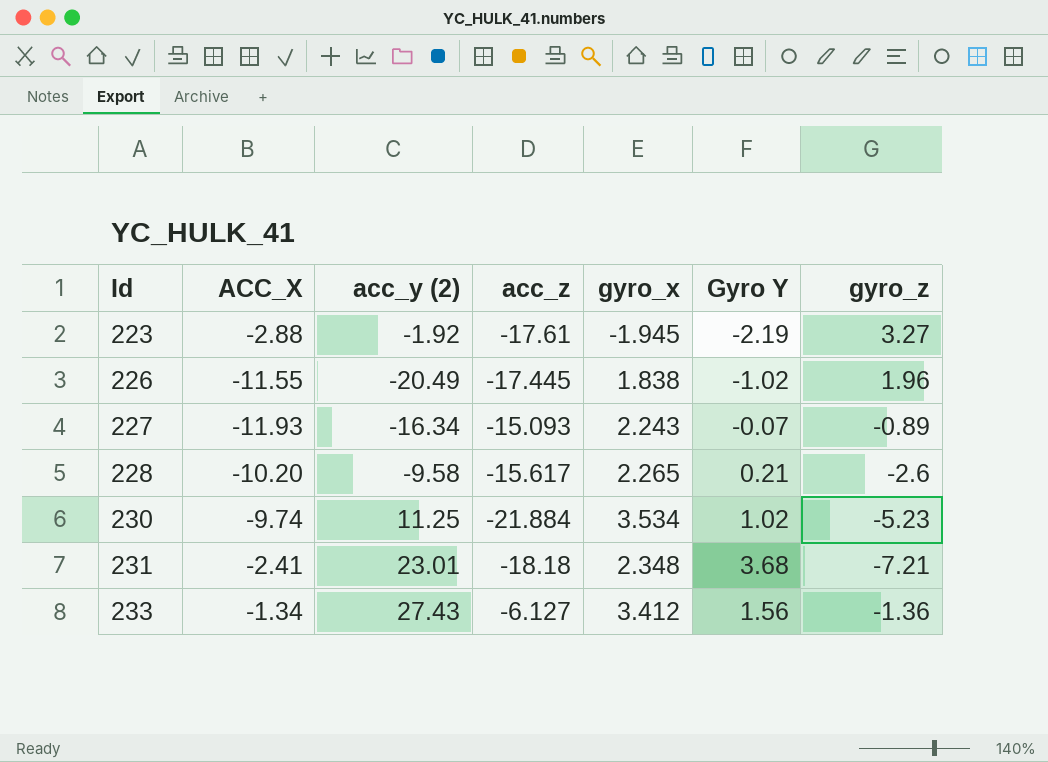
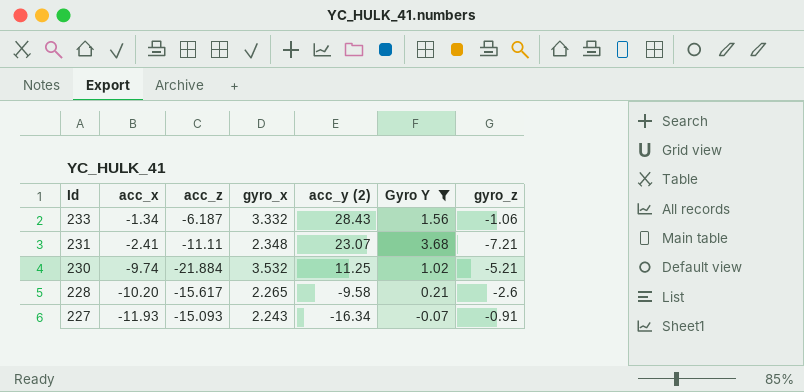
filter: none -> Gyro Y >= -0.07
row order: Id ascending -> Id descending
column name: ACC_X -> acc_x
column acc_y (2) | position: 3 -> 5
233 | acc_z: -6.127 -> -6.187
233 | gyro_x: 3.412 -> 3.332
233 | acc_y (2): 27.43 -> 28.43
233 | gyro_z: -1.36 -> -1.06
231 | acc_z: -18.18 -> -11.11
231 | acc_y (2): 23.01 -> 23.07
230 | gyro_x: 3.534 -> 3.532
230 | gyro_z: -5.23 -> -5.21
227 | gyro_z: -0.89 -> -0.91

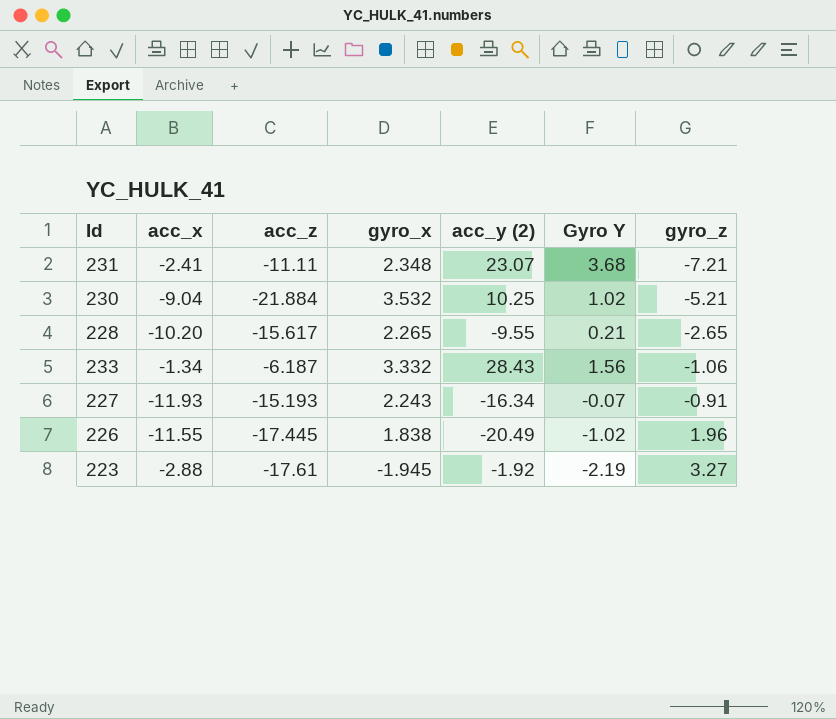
filter: Gyro Y >= -0.07 -> none
row order: Id descending -> gyro_z ascending
230 | acc_x: -9.74 -> -9.04
230 | acc_y (2): 11.25 -> 10.25
228 | acc_y (2): -9.58 -> -9.55
228 | gyro_z: -2.6 -> -2.65
227 | acc_z: -15.093 -> -15.193

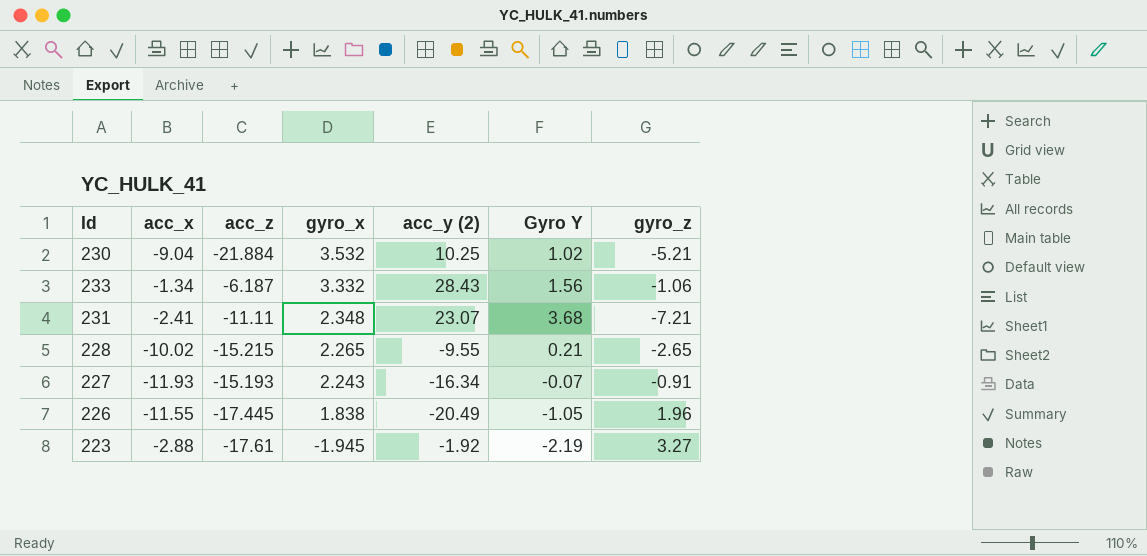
row order: gyro_z ascending -> gyro_x descending
228 | acc_x: -10.20 -> -10.02
228 | acc_z: -15.617 -> -15.215
226 | Gyro Y: -1.02 -> -1.05

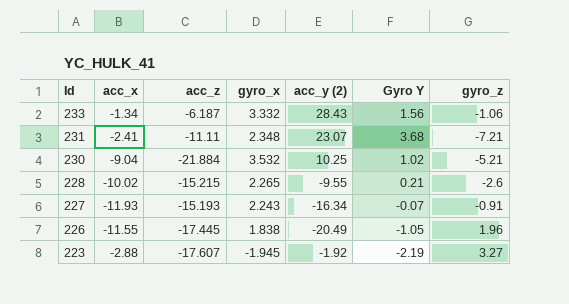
row order: gyro_x descending -> Id descending
228 | gyro_z: -2.65 -> -2.6
223 | acc_z: -17.61 -> -17.607

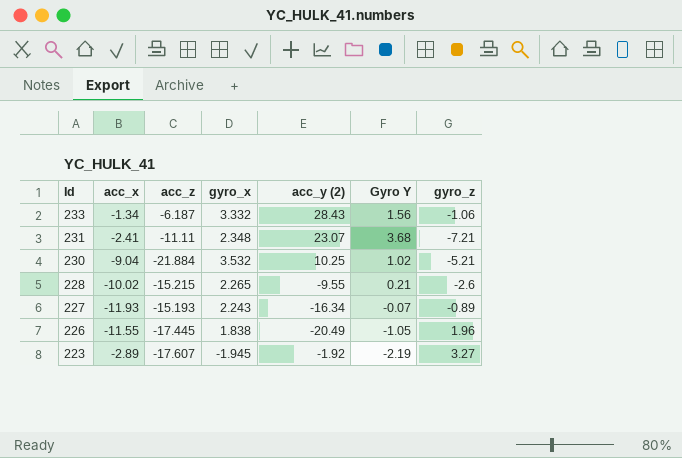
227 | gyro_z: -0.91 -> -0.89
223 | acc_x: -2.88 -> -2.89

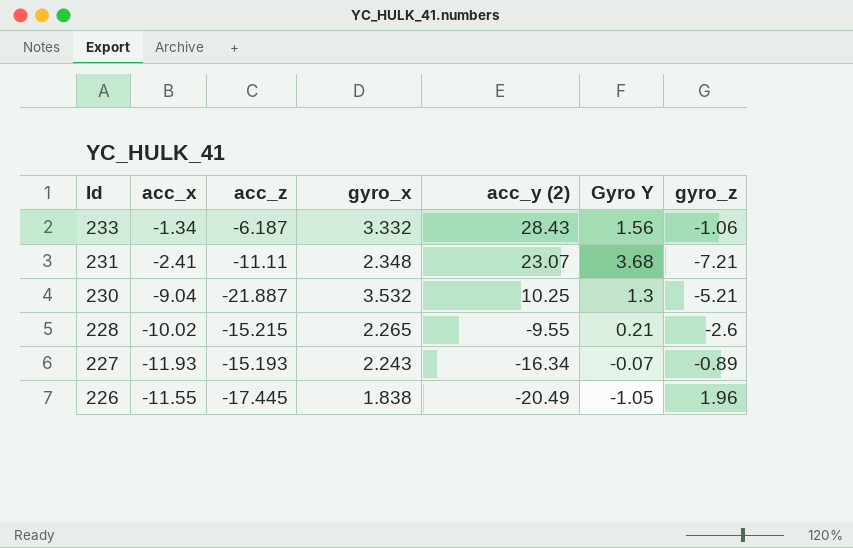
row 223: -2.89 | -17.607 | -1.945 | -1.92 | -2.19 | 3.27 -> none
230 | acc_z: -21.884 -> -21.887
230 | Gyro Y: 1.02 -> 1.3

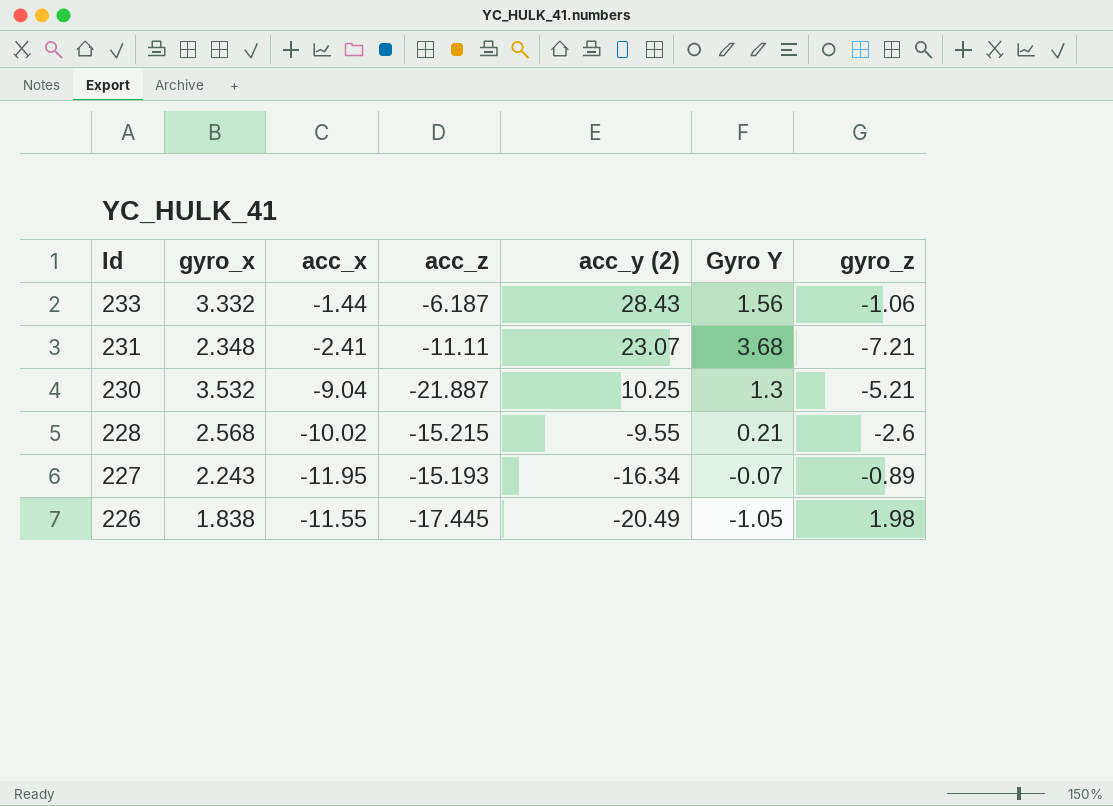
column gyro_x | position: 4 -> 2
233 | acc_x: -1.34 -> -1.44
228 | gyro_x: 2.265 -> 2.568
227 | acc_x: -11.93 -> -11.95
226 | gyro_z: 1.96 -> 1.98

